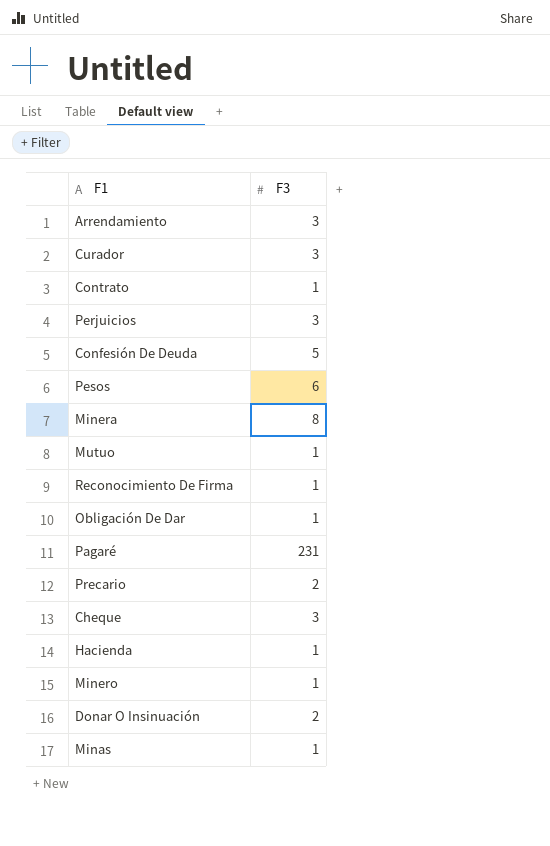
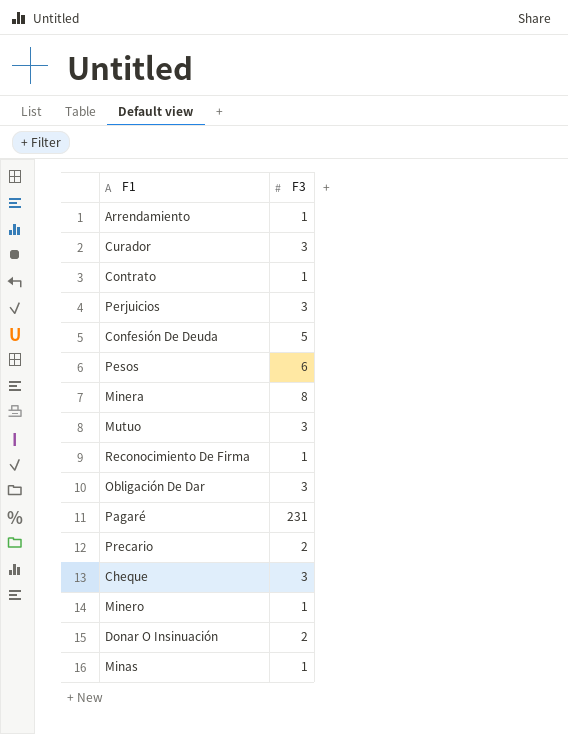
row Hacienda: 1 -> none
Arrendamiento | F3: 3 -> 1
Mutuo | F3: 1 -> 3
Obligación De Dar | F3: 1 -> 3

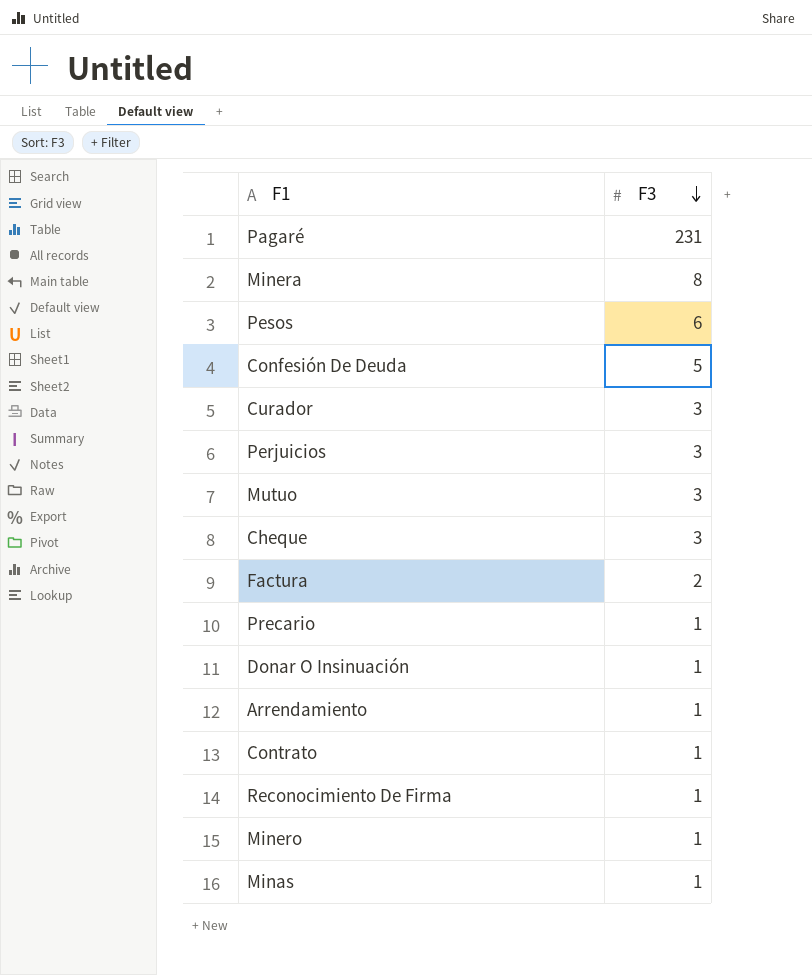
row order: none -> F3 descending
row Obligación De Dar: 3 -> none
row Factura: none -> 2
Precario | F3: 2 -> 1
Donar O Insinuación | F3: 2 -> 1

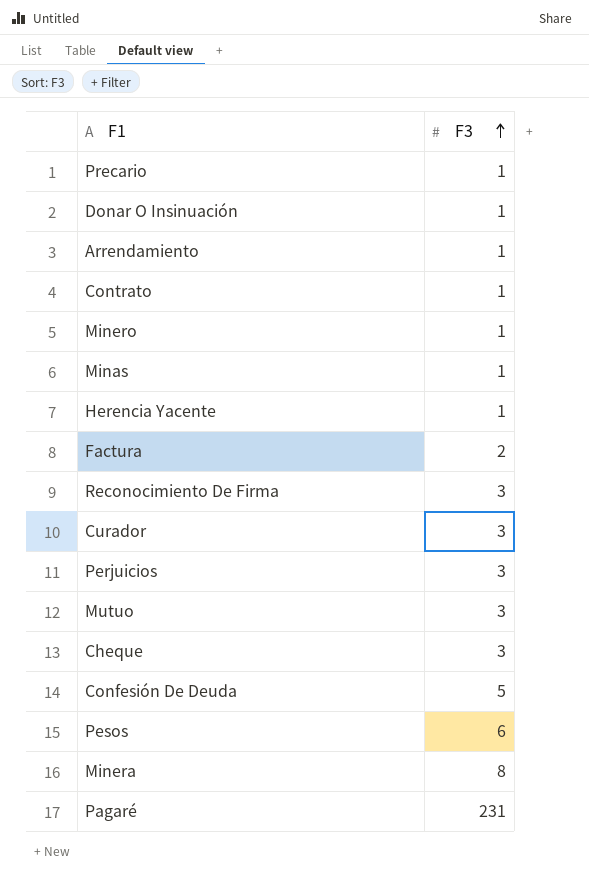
row order: F3 descending -> F3 ascending
row Herencia Yacente: none -> 1
Reconocimiento De Firma | F3: 1 -> 3

